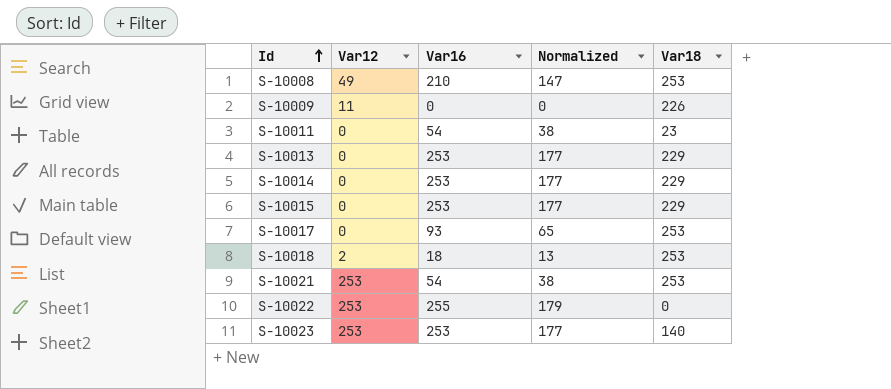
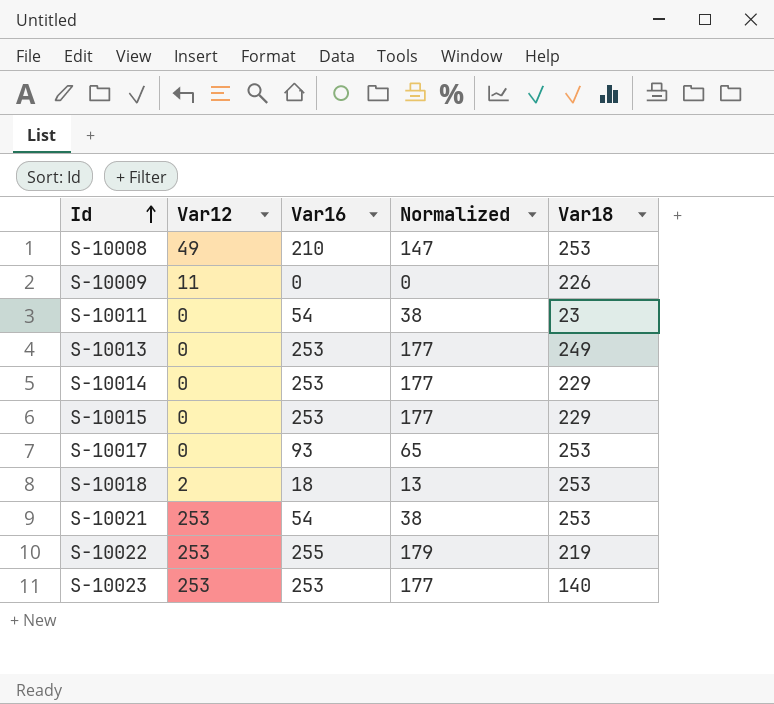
S-10013 | Var18: 229 -> 249
S-10022 | Var18: 0 -> 219

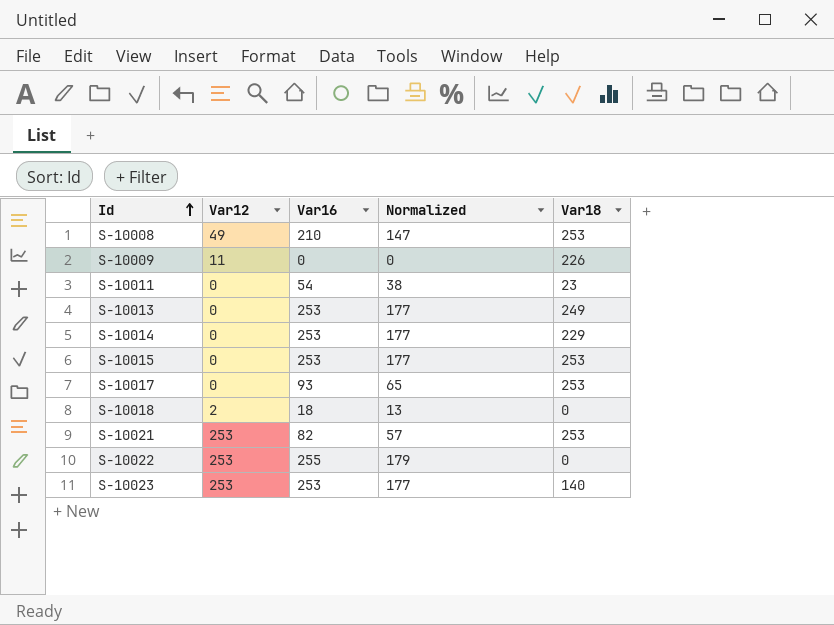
S-10015 | Var18: 229 -> 253
S-10018 | Var18: 253 -> 0
S-10021 | Var16: 54 -> 82
S-10021 | Normalized: 38 -> 57
S-10022 | Var18: 219 -> 0

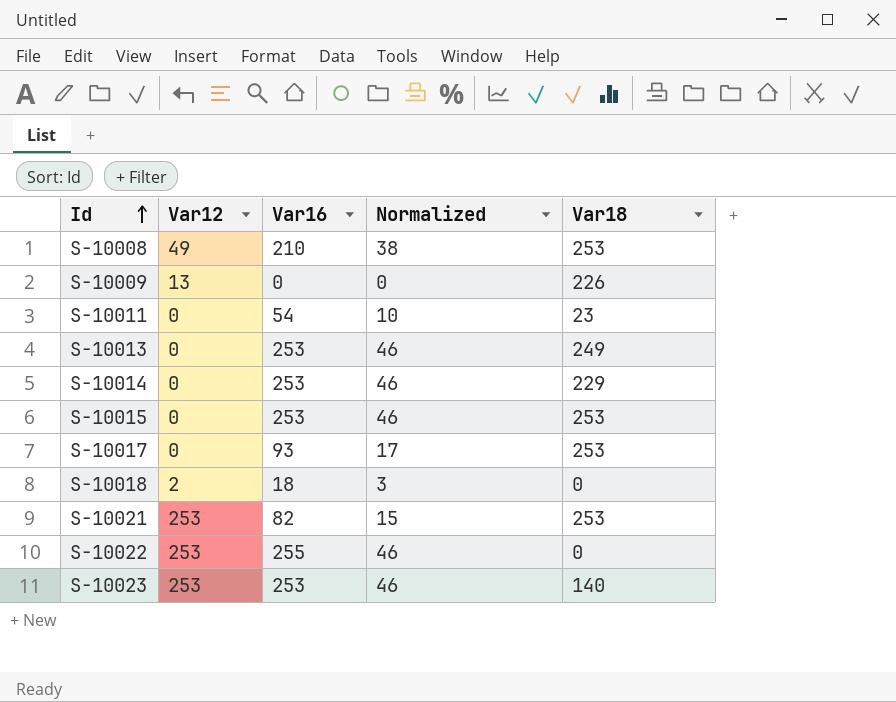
column Normalized | formula: [Var16] * 0.7 -> [Var16] * 0.18
S-10009 | Var12: 11 -> 13

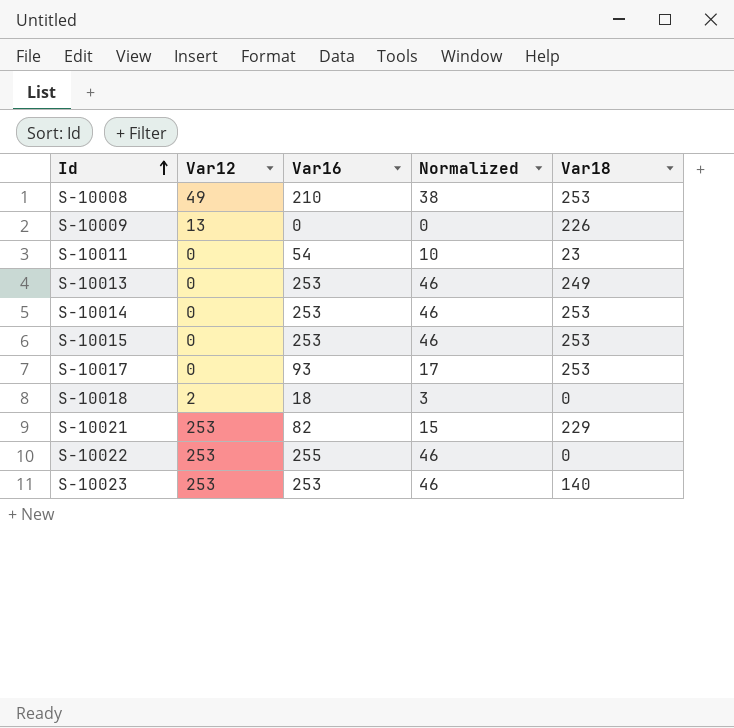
S-10014 | Var18: 229 -> 253
S-10021 | Var18: 253 -> 229

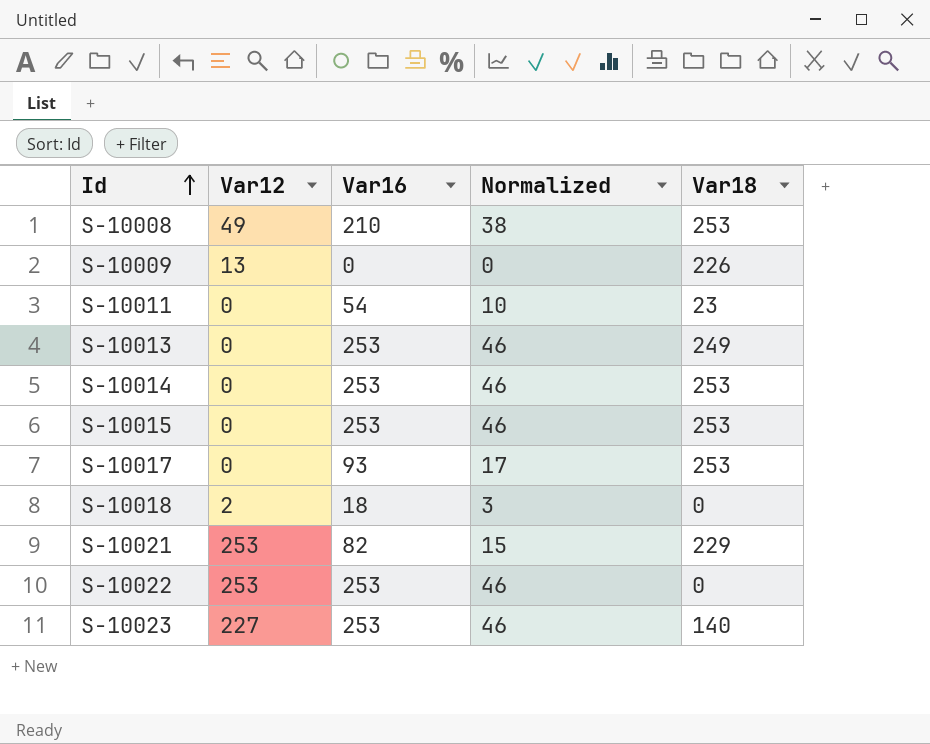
S-10022 | Var16: 255 -> 253
S-10023 | Var12: 253 -> 227

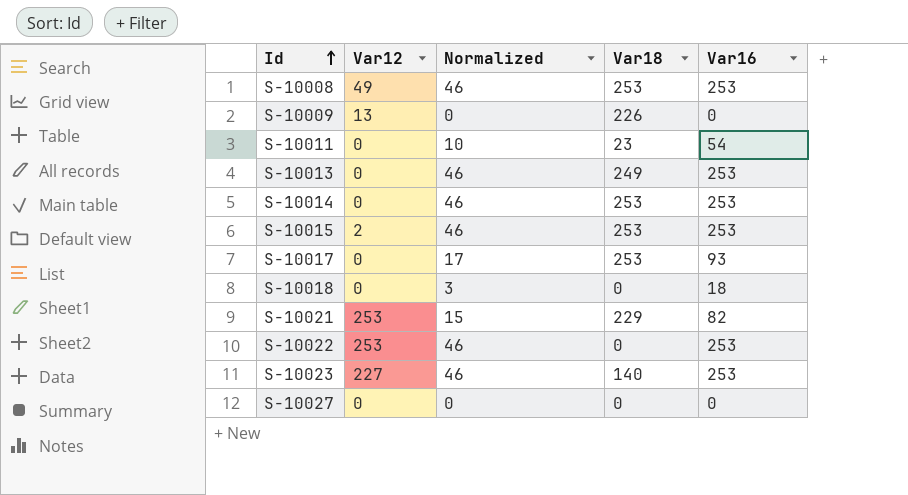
column Var16 | position: 3 -> 5
S-10008 | Normalized: 38 -> 46
S-10008 | Var16: 210 -> 253
S-10015 | Var12: 0 -> 2
S-10018 | Var12: 2 -> 0
row S-10027: none -> 0 | 0 | 0 | 0

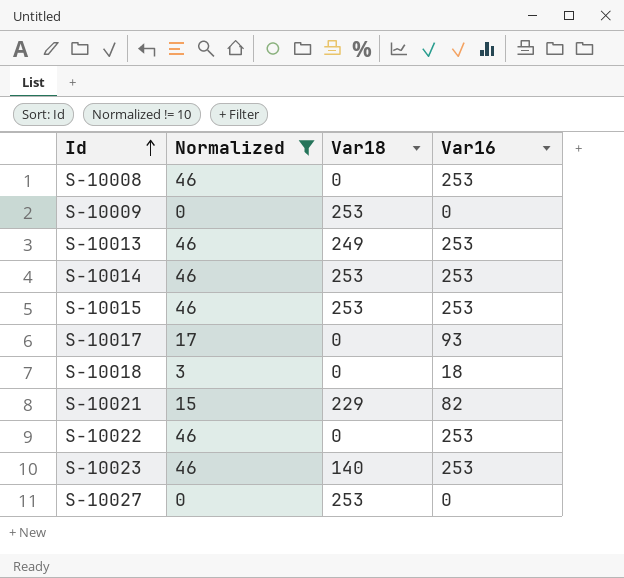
filter: none -> Normalized != 10
column Var12 | position: 2 -> none
S-10008 | Var18: 253 -> 0
S-10009 | Var18: 226 -> 253
S-10017 | Var18: 253 -> 0
S-10027 | Var18: 0 -> 253

